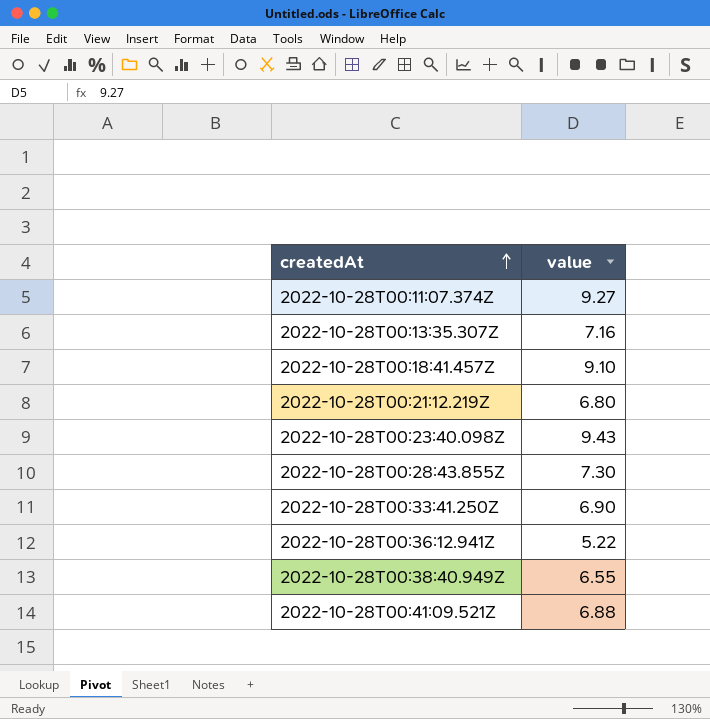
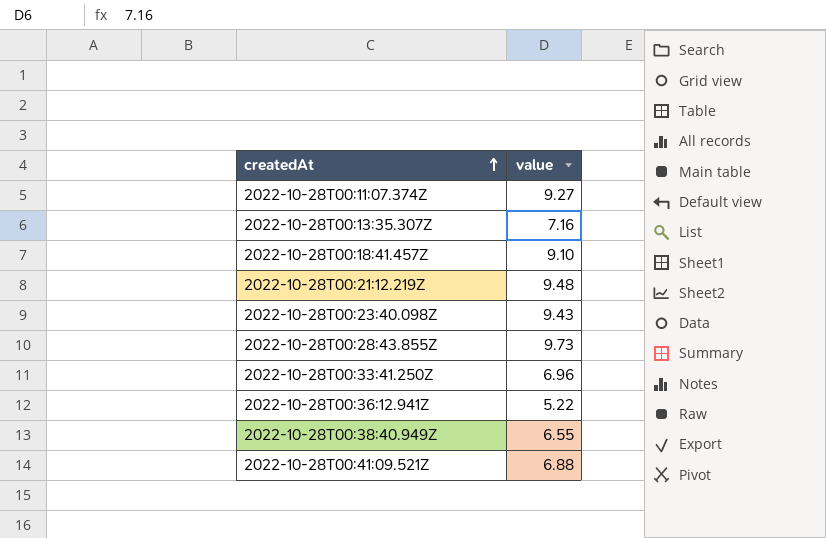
2022-10-28T00:21:12.219Z | value: 6.80 -> 9.48
2022-10-28T00:28:43.855Z | value: 7.30 -> 9.73
2022-10-28T00:33:41.250Z | value: 6.90 -> 6.96

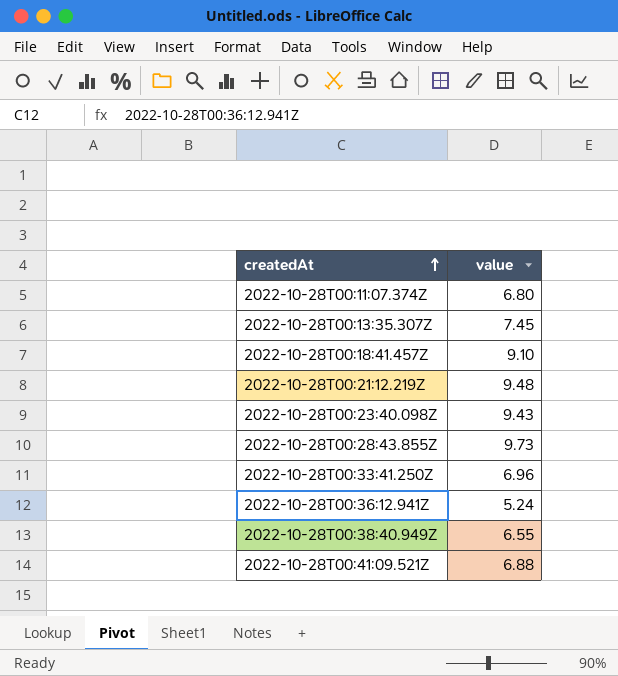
2022-10-28T00:11:07.374Z | value: 9.27 -> 6.80
2022-10-28T00:13:35.307Z | value: 7.16 -> 7.45
2022-10-28T00:36:12.941Z | value: 5.22 -> 5.24

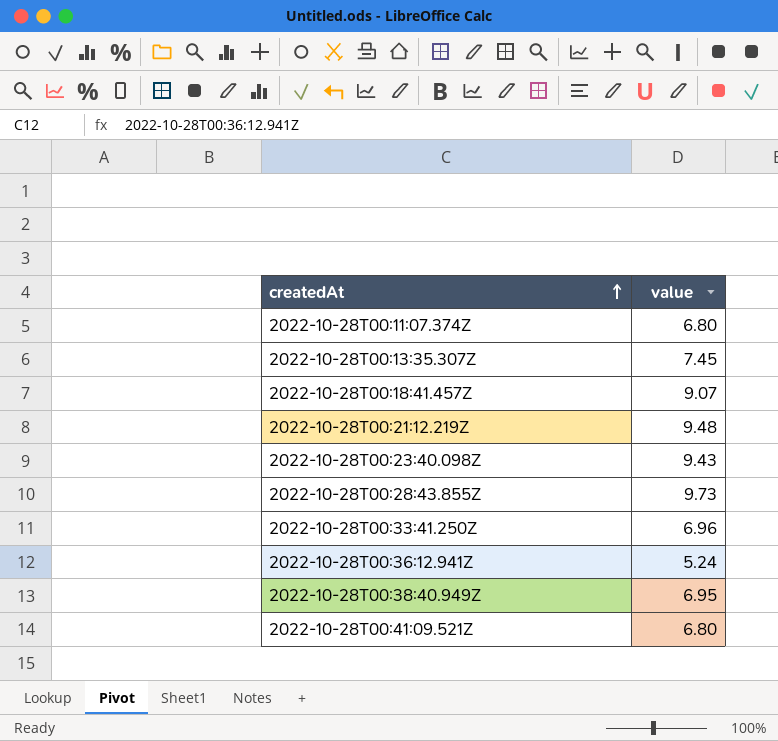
2022-10-28T00:18:41.457Z | value: 9.10 -> 9.07
2022-10-28T00:38:40.949Z | value: 6.55 -> 6.95
2022-10-28T00:41:09.521Z | value: 6.88 -> 6.80

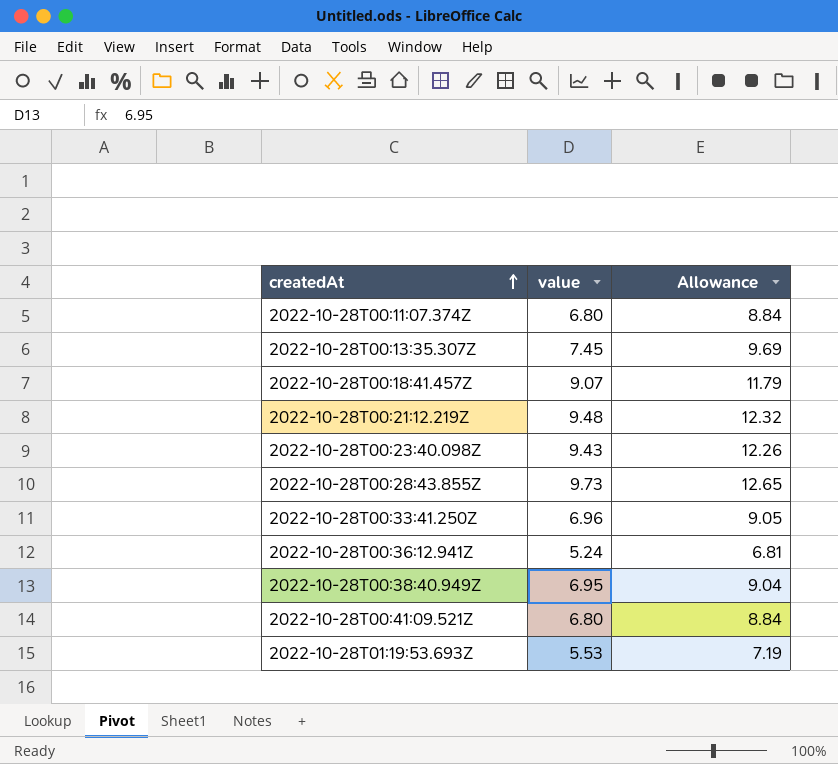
column Allowance | formula: none -> [value] * 1.3
row 2022-10-28T01:19:53.693Z: none -> 5.53 | 7.19

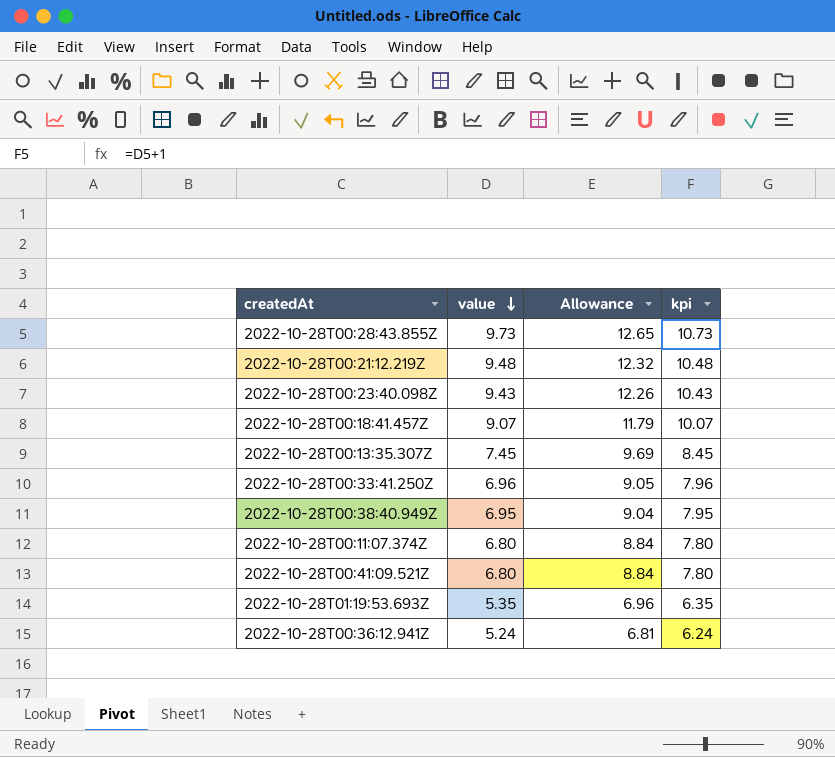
row order: createdAt ascending -> value descending
column kpi | formula: none -> [value] + 1
2022-10-28T01:19:53.693Z | value: 5.53 -> 5.35
2022-10-28T01:19:53.693Z | Allowance: 7.19 -> 6.96

